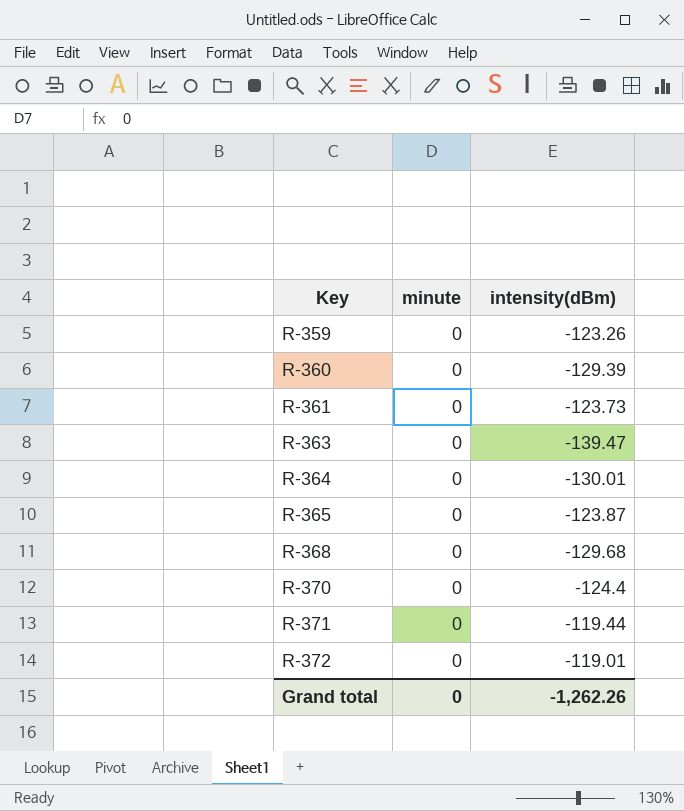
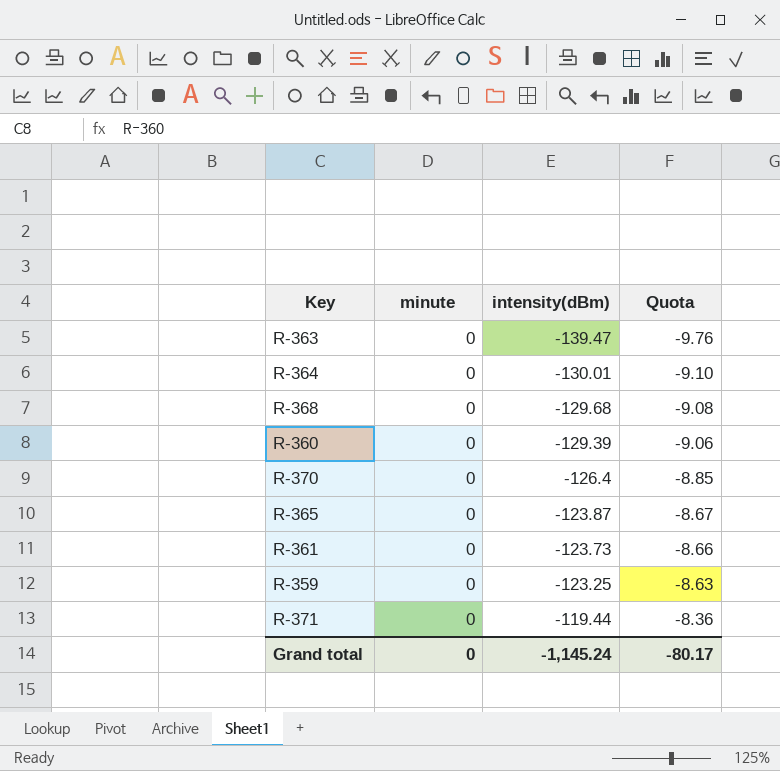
row order: Key ascending -> intensity(dBm) ascending
column Quota | formula: none -> [intensity(dBm)] * 0.07
row R-372: 0 | -119.01 -> none
R-370 | intensity(dBm): -124.4 -> -126.4
R-359 | intensity(dBm): -123.26 -> -123.25
Grand total | intensity(dBm): -1,262.26 -> -1,145.24

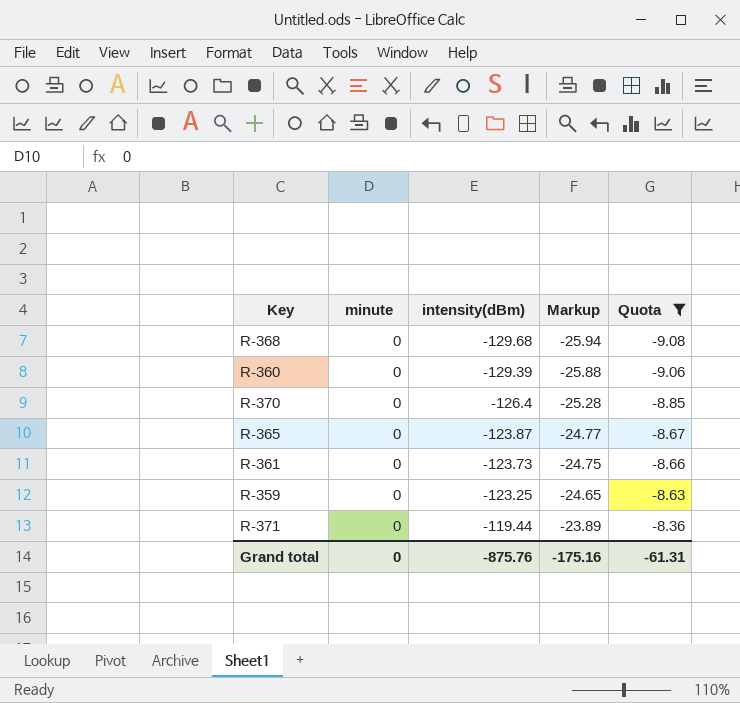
filter: none -> Quota >= -9.08
column Markup | formula: none -> [intensity(dBm)] * 0.2
Grand total | intensity(dBm): -1,145.24 -> -875.76
Grand total | Quota: -80.17 -> -61.31

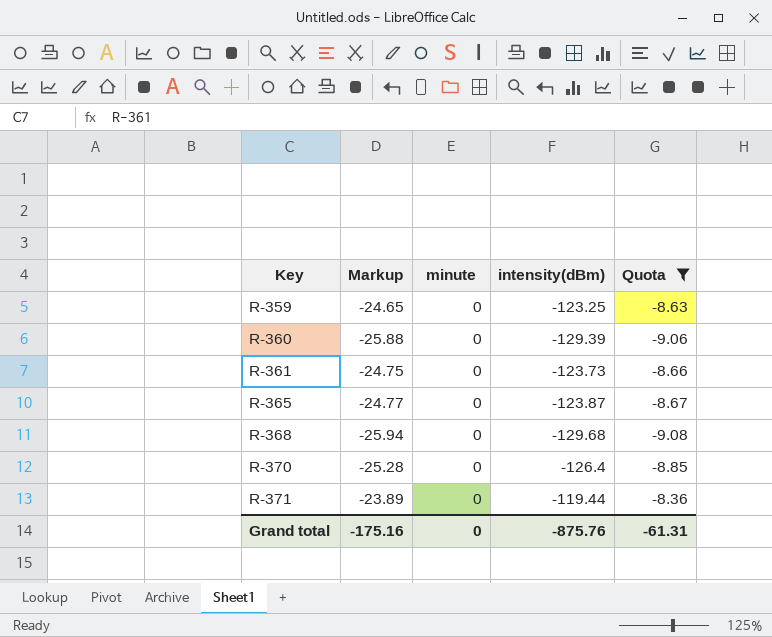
row order: intensity(dBm) ascending -> Key ascending
column Markup | position: 4 -> 2

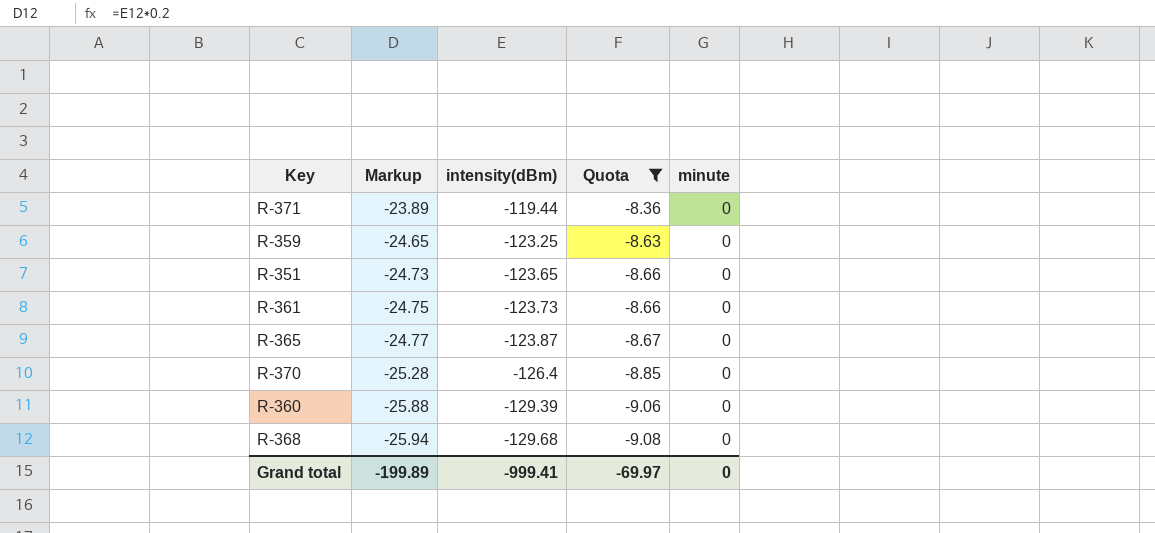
row order: Key ascending -> Markup descending
column minute | position: 3 -> 5
row R-351: none -> -24.73 | -123.65 | -8.66 | 0
Grand total | Markup: -175.16 -> -199.89
Grand total | intensity(dBm): -875.76 -> -999.41
Grand total | Quota: -61.31 -> -69.97

